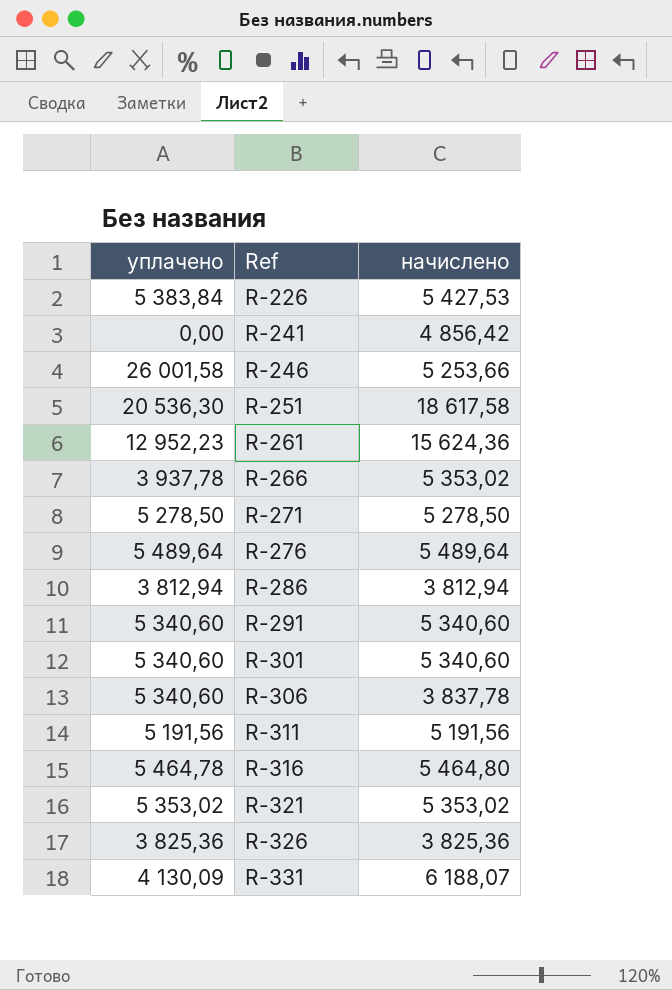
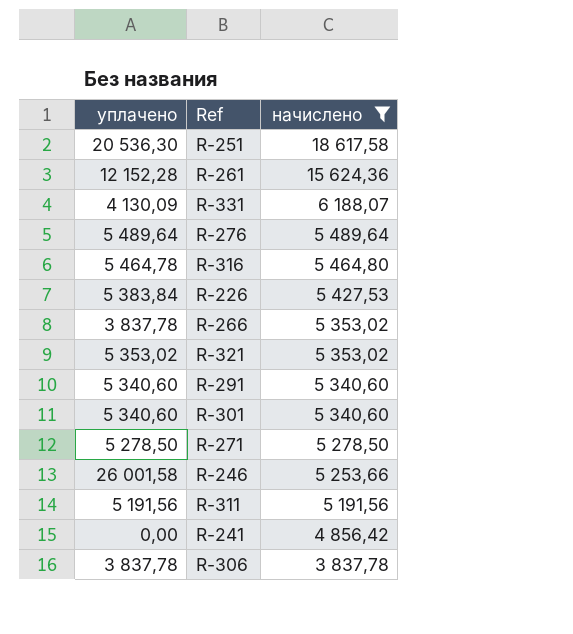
filter: none -> начислено >= 3 837,78
row order: Ref ascending -> начислено descending
R-261 | уплачено: 12 952,23 -> 12 152,28
R-266 | уплачено: 3 937,78 -> 3 837,78
R-306 | уплачено: 5 340,60 -> 3 837,78

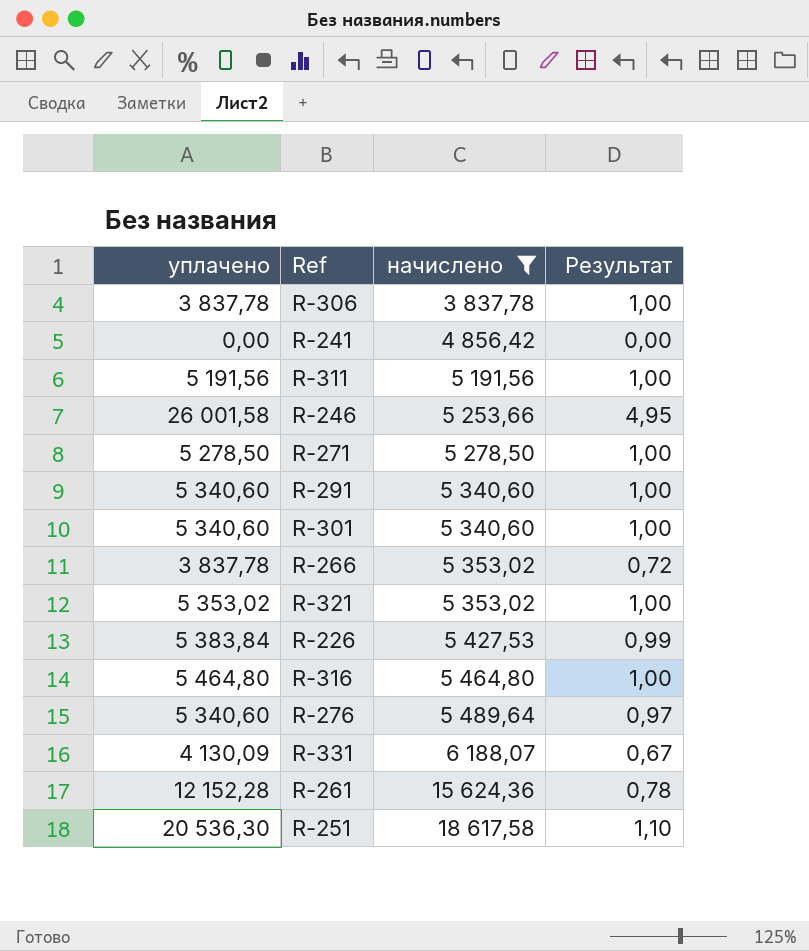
row order: начислено descending -> начислено ascending
column Результат | formula: none -> [уплачено] / [начислено]
R-316 | уплачено: 5 464,78 -> 5 464,80
R-276 | уплачено: 5 489,64 -> 5 340,60

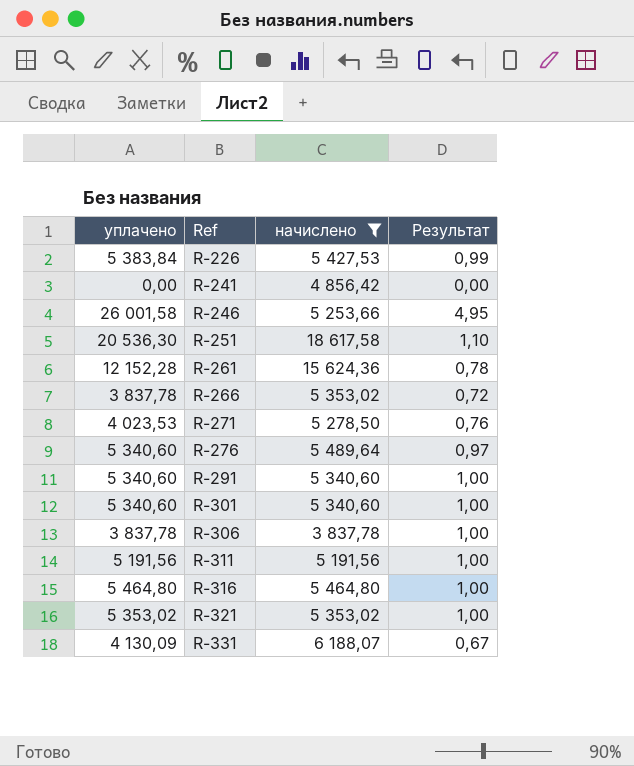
row order: начислено ascending -> Ref ascending
R-271 | уплачено: 5 278,50 -> 4 023,53
R-271 | Результат: 1,00 -> 0,76

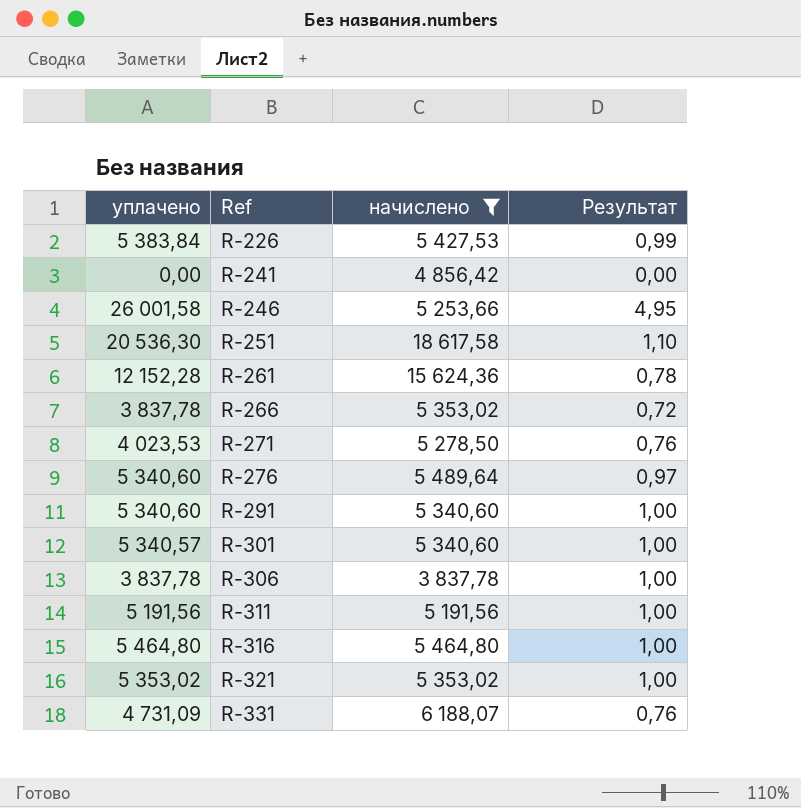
R-301 | уплачено: 5 340,60 -> 5 340,57
R-331 | уплачено: 4 130,09 -> 4 731,09
R-331 | Результат: 0,67 -> 0,76

